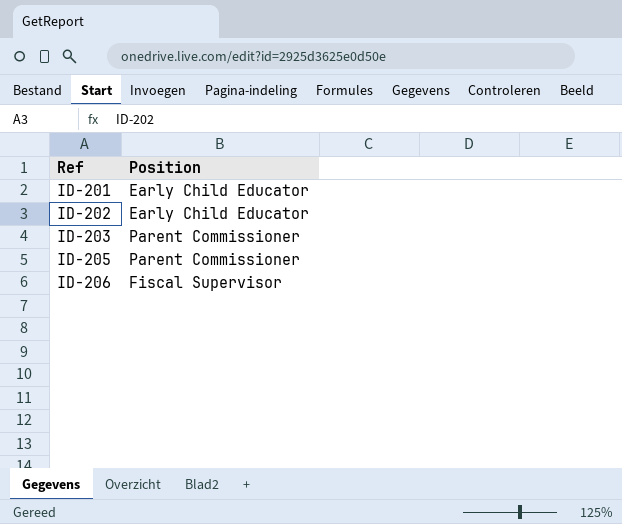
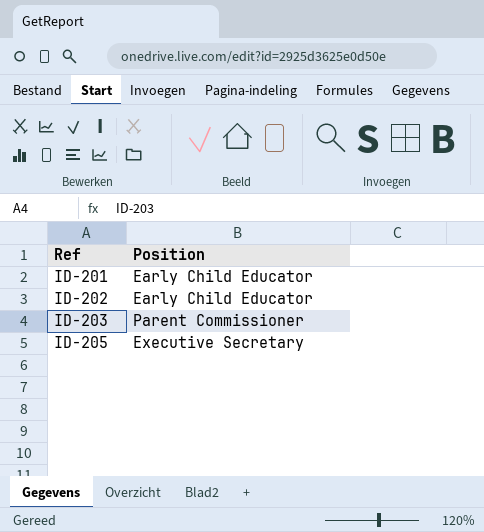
row ID-206: Fiscal Supervisor -> none
ID-205 | Position: Parent Commissioner -> Executive Secretary

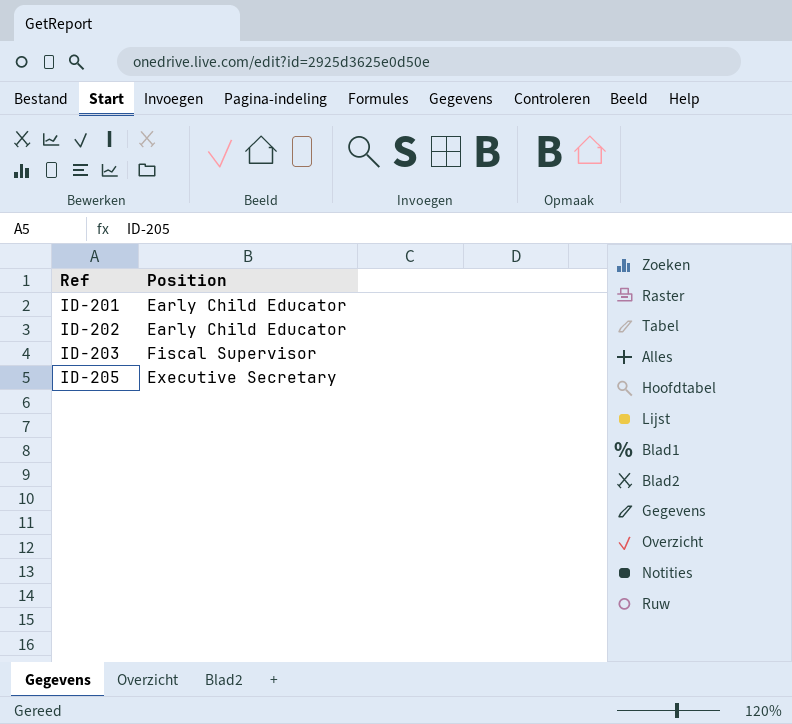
ID-203 | Position: Parent Commissioner -> Fiscal Supervisor

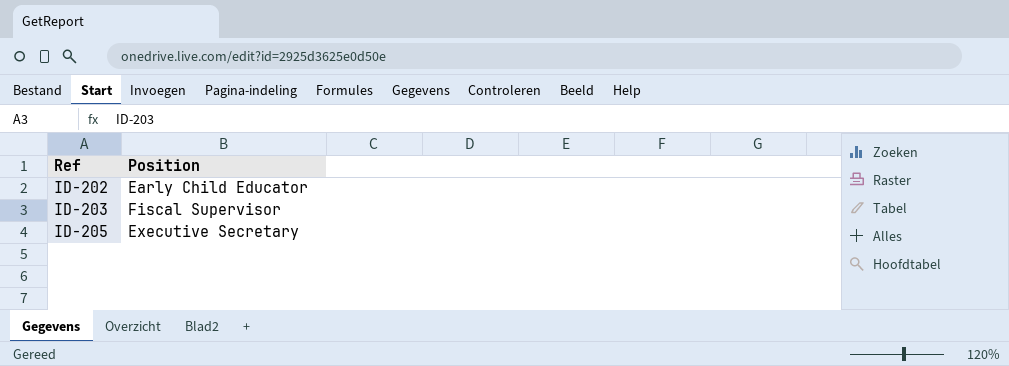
row ID-201: Early Child Educator -> none

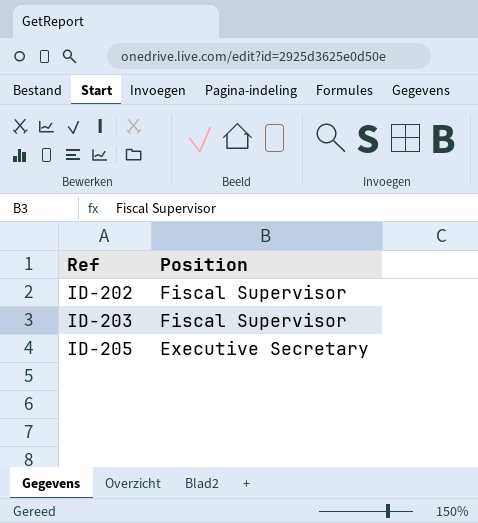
ID-202 | Position: Early Child Educator -> Fiscal Supervisor

